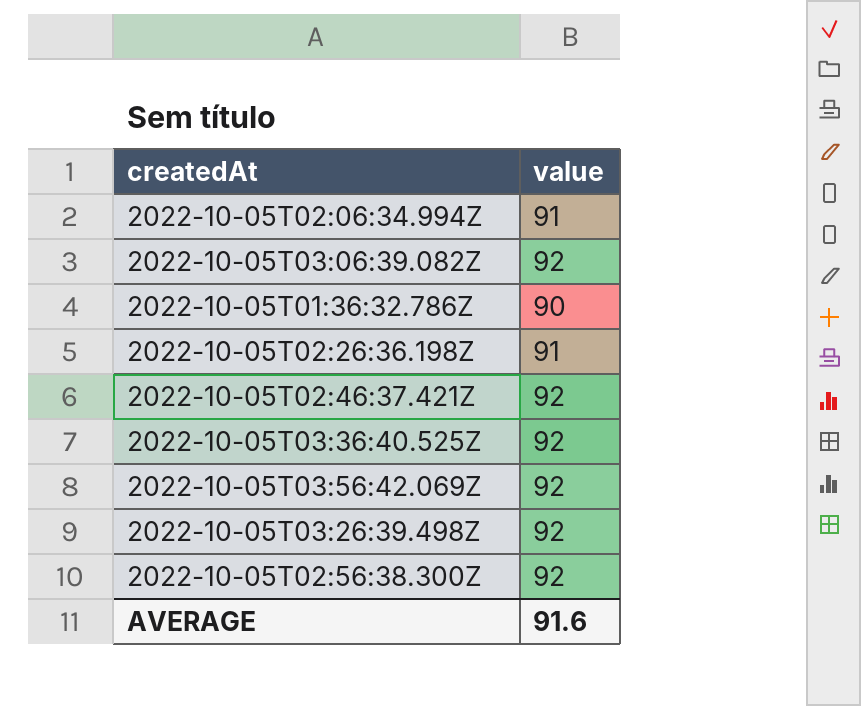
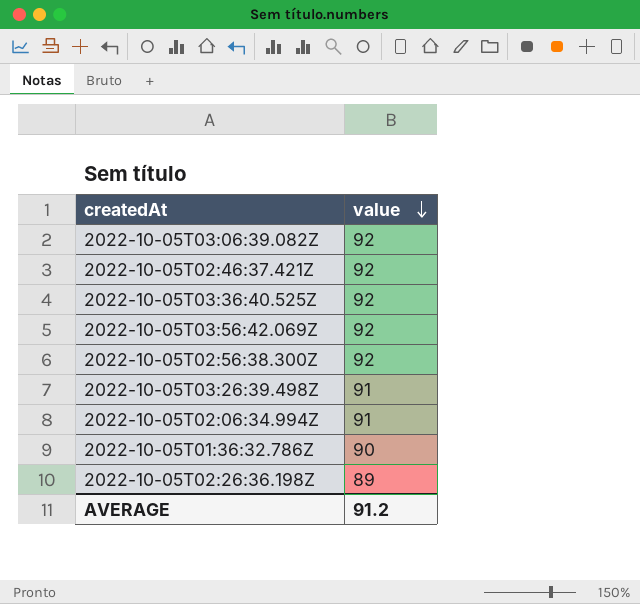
row order: none -> value descending
2022-10-05T03:26:39.498Z | value: 92 -> 91
2022-10-05T02:26:36.198Z | value: 91 -> 89
AVERAGE | value: 91.6 -> 91.2

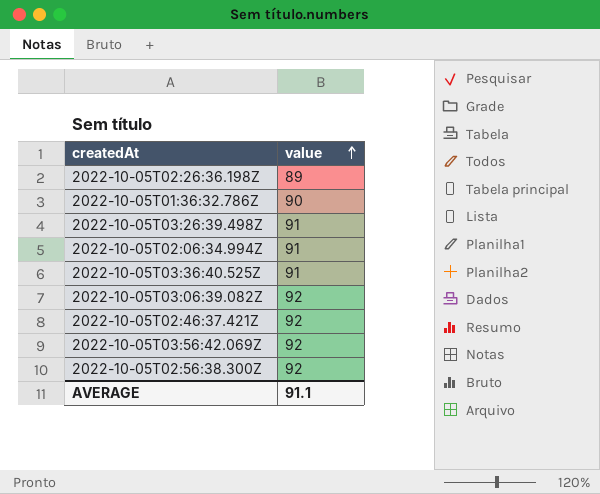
row order: value descending -> value ascending
2022-10-05T03:36:40.525Z | value: 92 -> 91
AVERAGE | value: 91.2 -> 91.1

